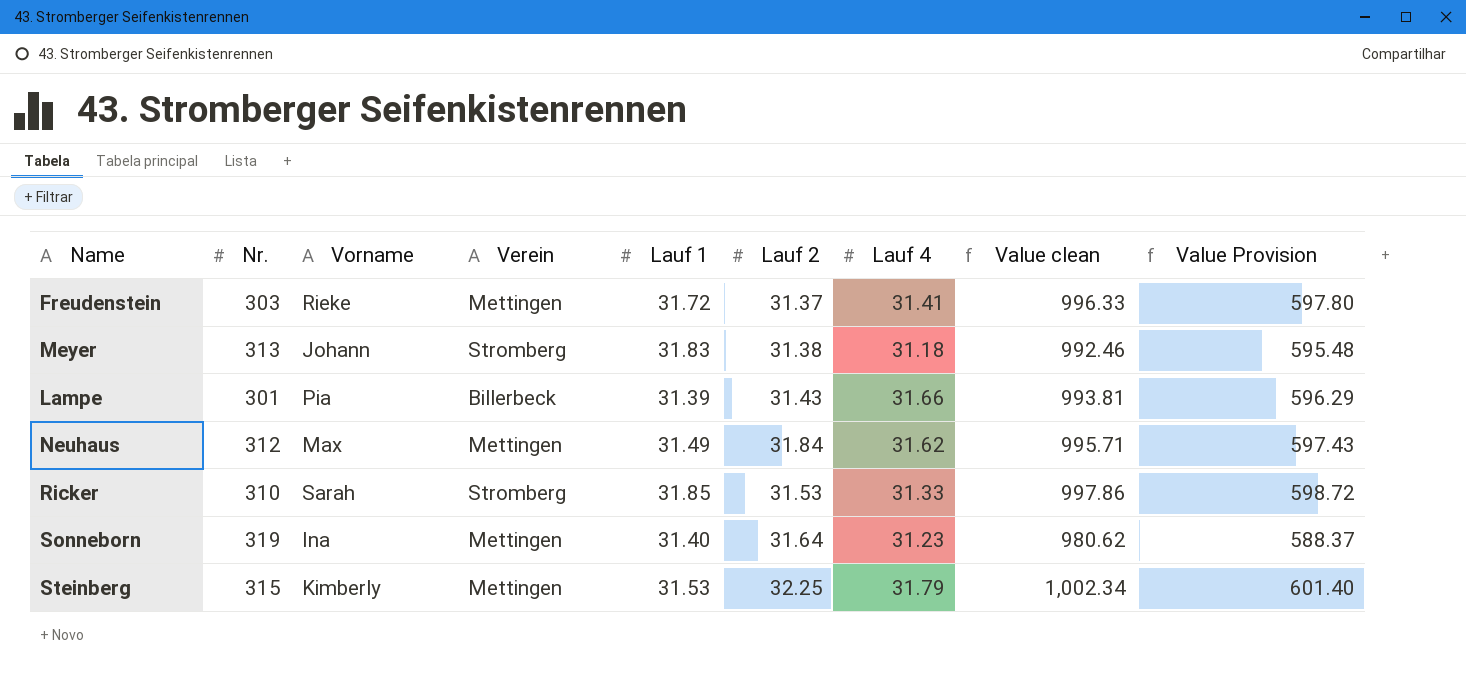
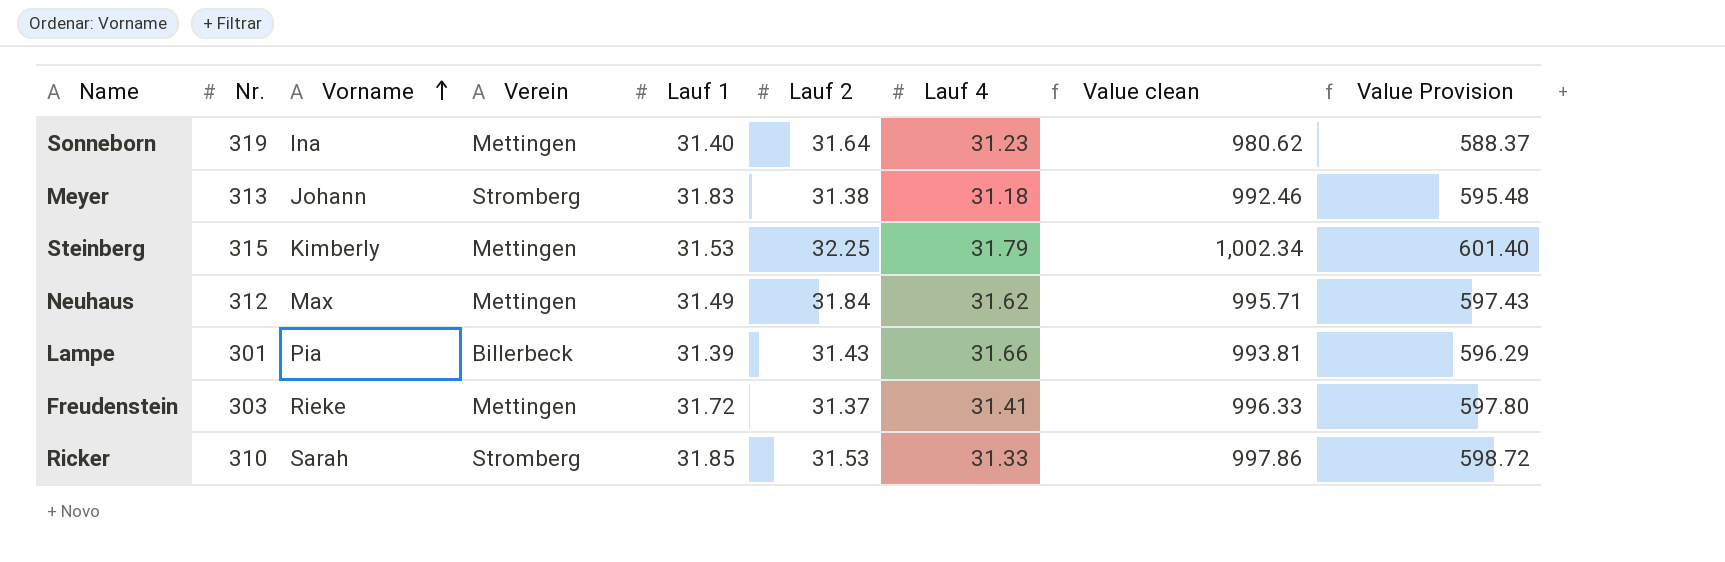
row order: none -> Vorname ascending

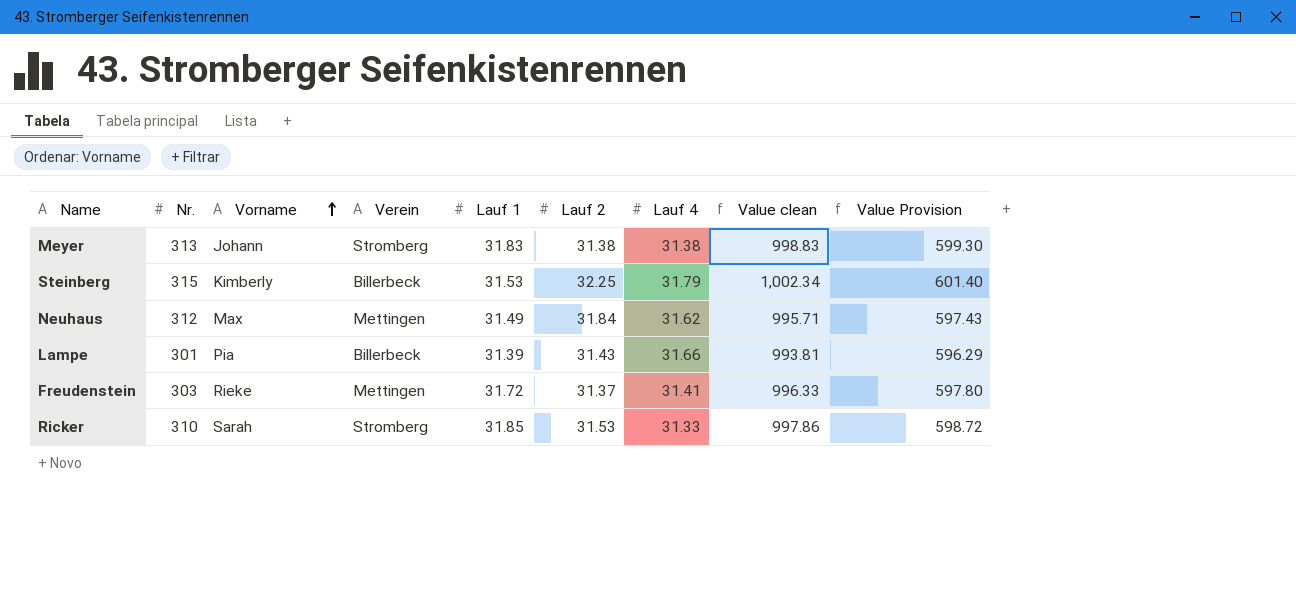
row Sonneborn: 319 | Ina | Mettingen | 31.40 | 31.64 | 31.23 | 980.62 | 588.37 -> none
Meyer | Lauf 4: 31.18 -> 31.38
Meyer | Value clean: 992.46 -> 998.83
Meyer | Value Provision: 595.48 -> 599.30
Steinberg | Verein: Mettingen -> Billerbeck

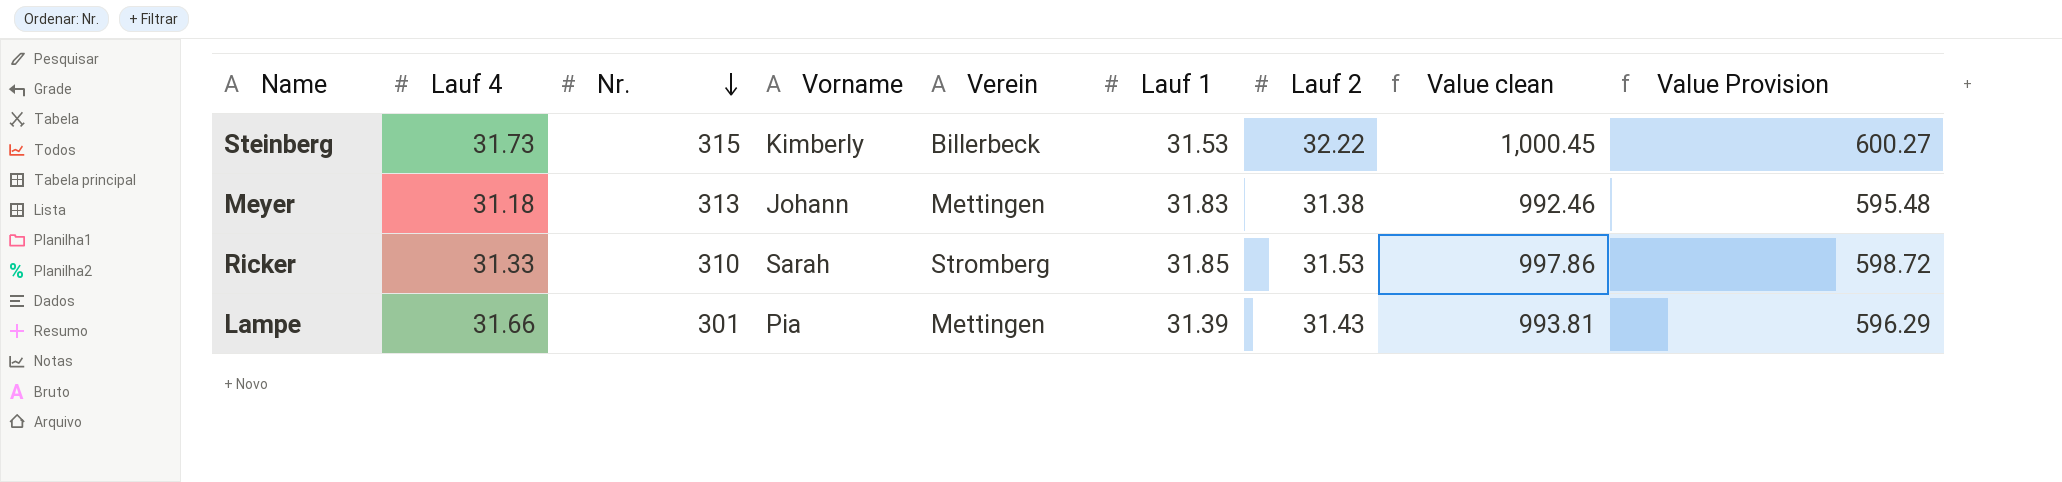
row order: Vorname ascending -> Nr. descending
column Lauf 4 | position: 7 -> 2
row Neuhaus: 312 | Max | Mettingen | 31.49 | 31.84 | 31.62 | 995.71 | 597.43 -> none
row Freudenstein: 303 | Rieke | Mettingen | 31.72 | 31.37 | 31.41 | 996.33 | 597.80 -> none
Steinberg | Lauf 4: 31.79 -> 31.73
Steinberg | Lauf 2: 32.25 -> 32.22
Steinberg | Value clean: 1,002.34 -> 1,000.45
Steinberg | Value Provision: 601.40 -> 600.27
Meyer | Lauf 4: 31.38 -> 31.18
Meyer | Verein: Stromberg -> Mettingen
Meyer | Value clean: 998.83 -> 992.46
Meyer | Value Provision: 599.30 -> 595.48
Lampe | Verein: Billerbeck -> Mettingen

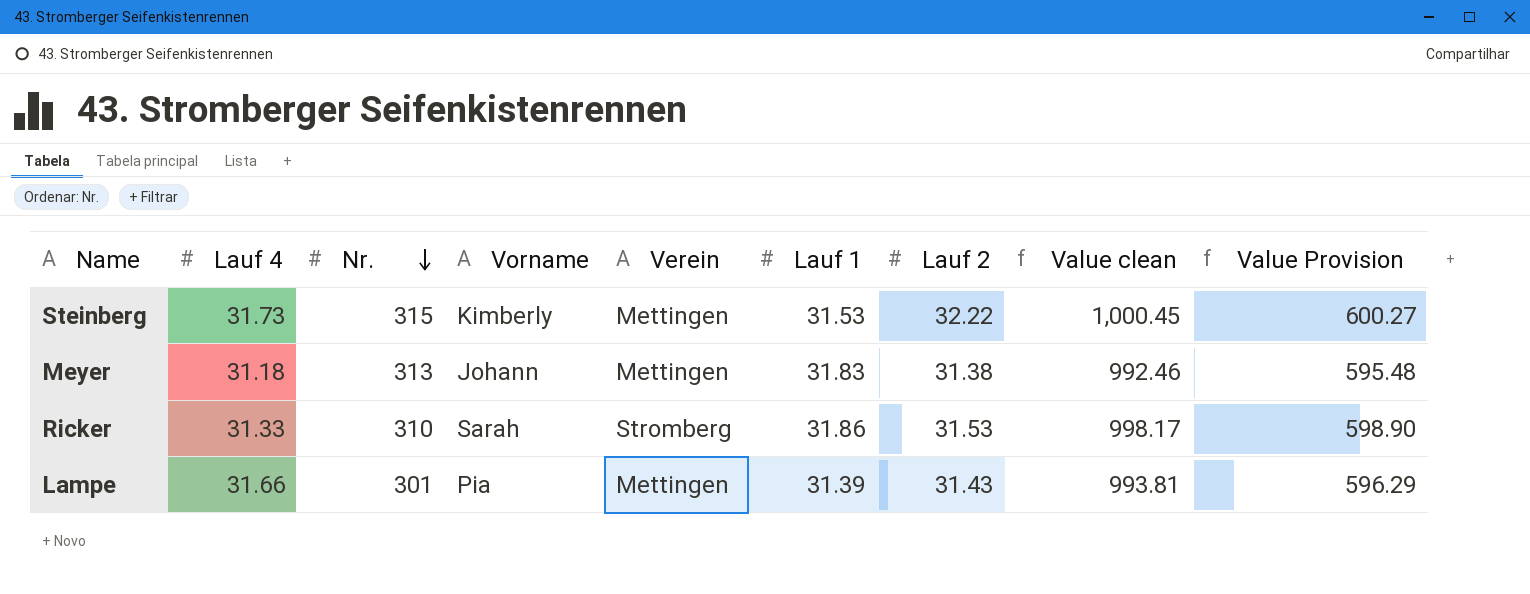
Steinberg | Verein: Billerbeck -> Mettingen
Ricker | Lauf 1: 31.85 -> 31.86
Ricker | Value clean: 997.86 -> 998.17
Ricker | Value Provision: 598.72 -> 598.90

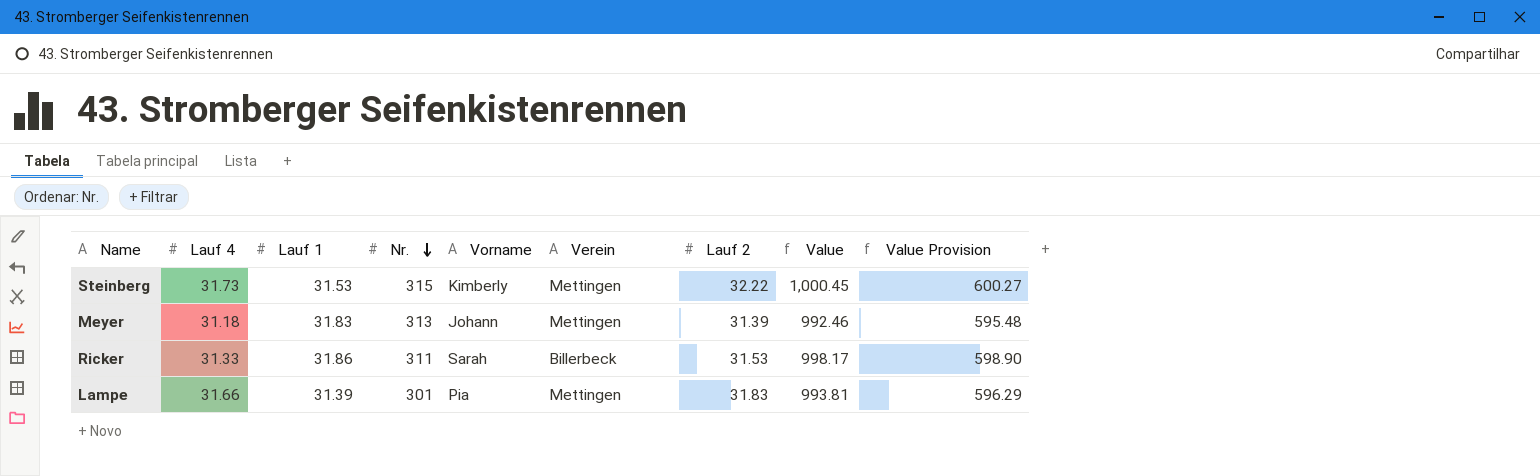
column Lauf 1 | position: 6 -> 3
column name: Value clean -> Value
Meyer | Lauf 2: 31.38 -> 31.39
Ricker | Nr.: 310 -> 311
Ricker | Verein: Stromberg -> Billerbeck
Lampe | Lauf 2: 31.43 -> 31.83

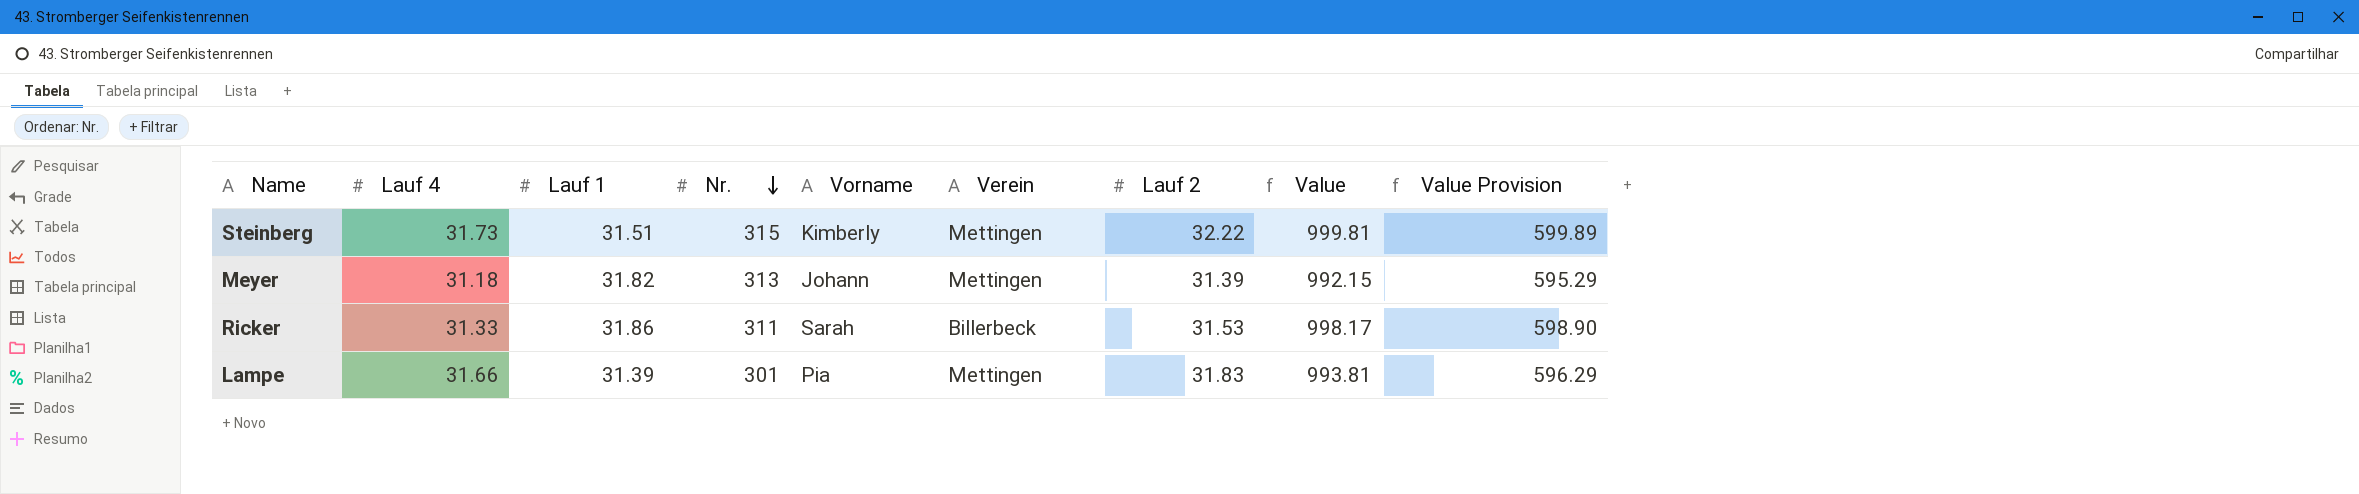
Steinberg | Lauf 1: 31.53 -> 31.51
Steinberg | Value: 1,000.45 -> 999.81
Steinberg | Value Provision: 600.27 -> 599.89
Meyer | Lauf 1: 31.83 -> 31.82
Meyer | Value: 992.46 -> 992.15
Meyer | Value Provision: 595.48 -> 595.29

